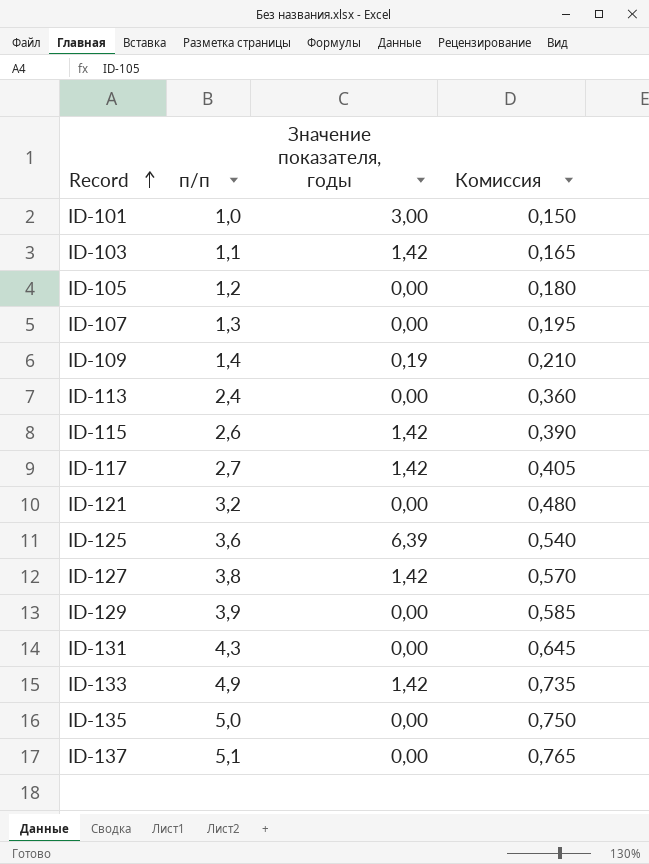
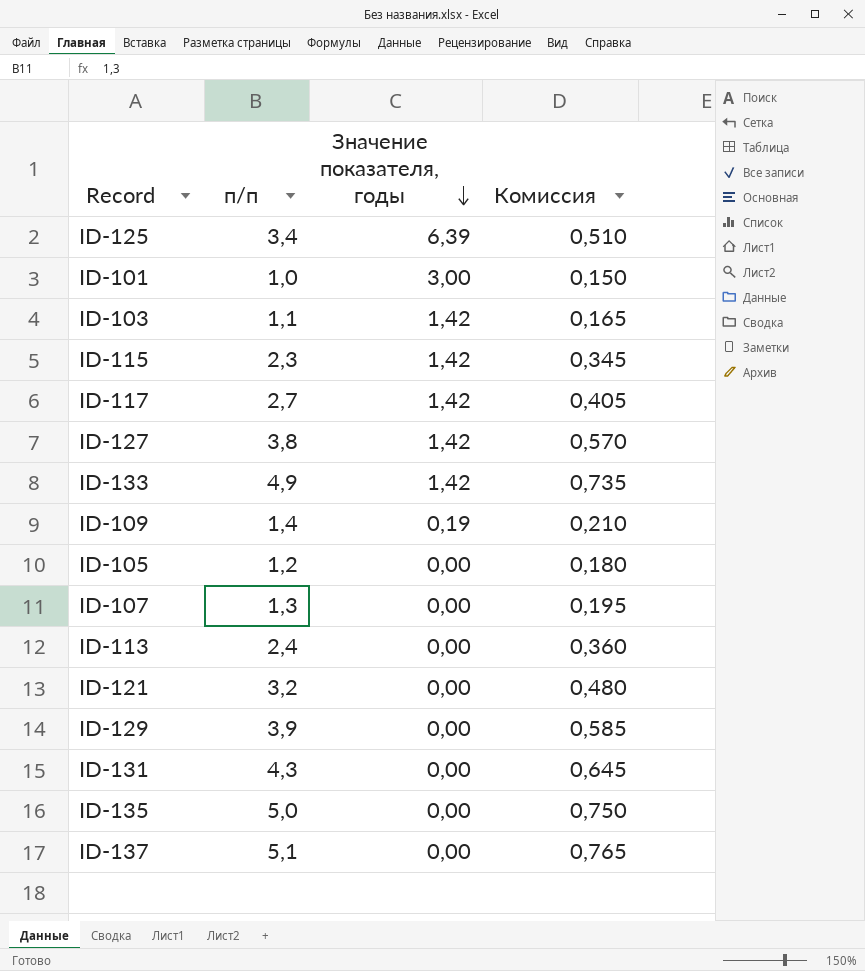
row order: Record ascending -> Значение показателя, годы descending
ID-125 | п/п: 3,6 -> 3,4
ID-125 | Комиссия: 0,540 -> 0,510
ID-115 | п/п: 2,6 -> 2,3
ID-115 | Комиссия: 0,390 -> 0,345

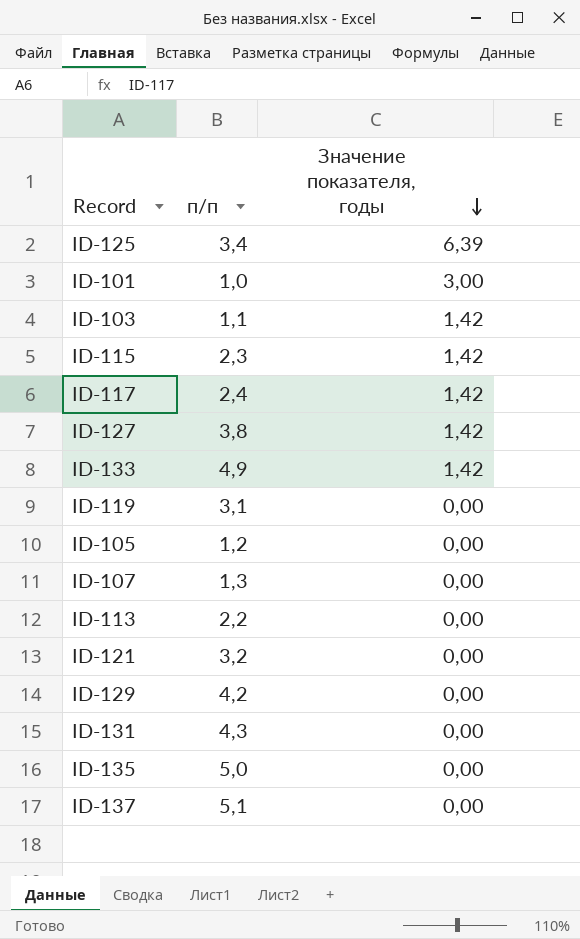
column Комиссия | formula: [п/п] * 0,15 -> none
row ID-109: 1,4 | 0,19 | 0,210 -> none
ID-117 | п/п: 2,7 -> 2,4
row ID-119: none -> 3,1 | 0,00
ID-113 | п/п: 2,4 -> 2,2
ID-129 | п/п: 3,9 -> 4,2

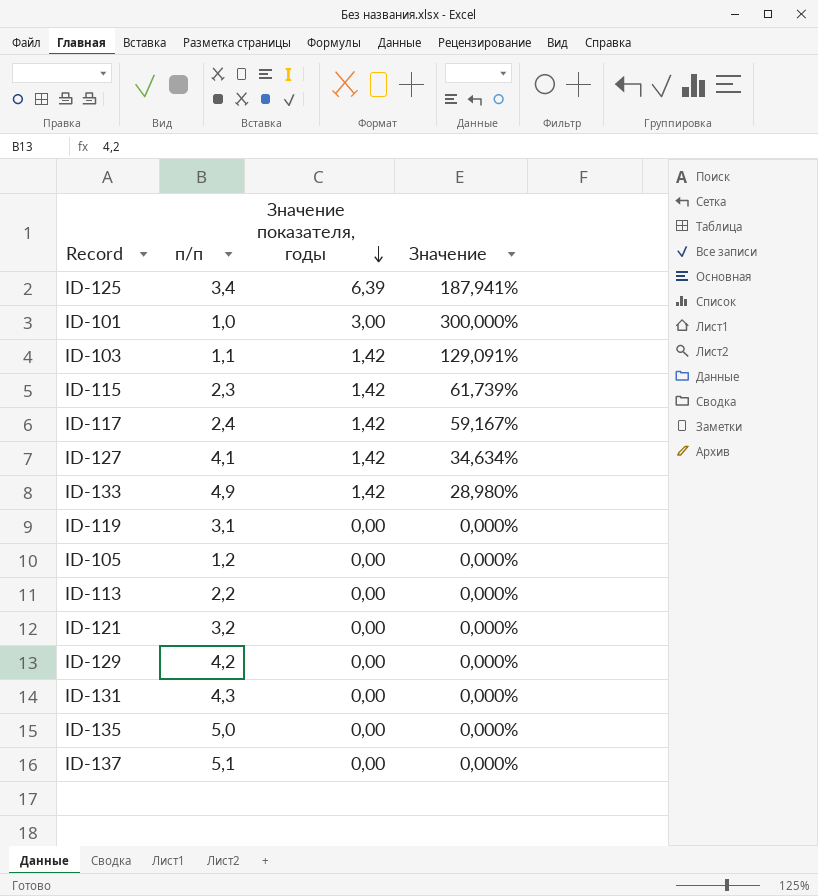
column Значение | formula: none -> [Значение показателя, годы] / [п/п]
row ID-107: 1,3 | 0,00 -> none
ID-127 | п/п: 3,8 -> 4,1

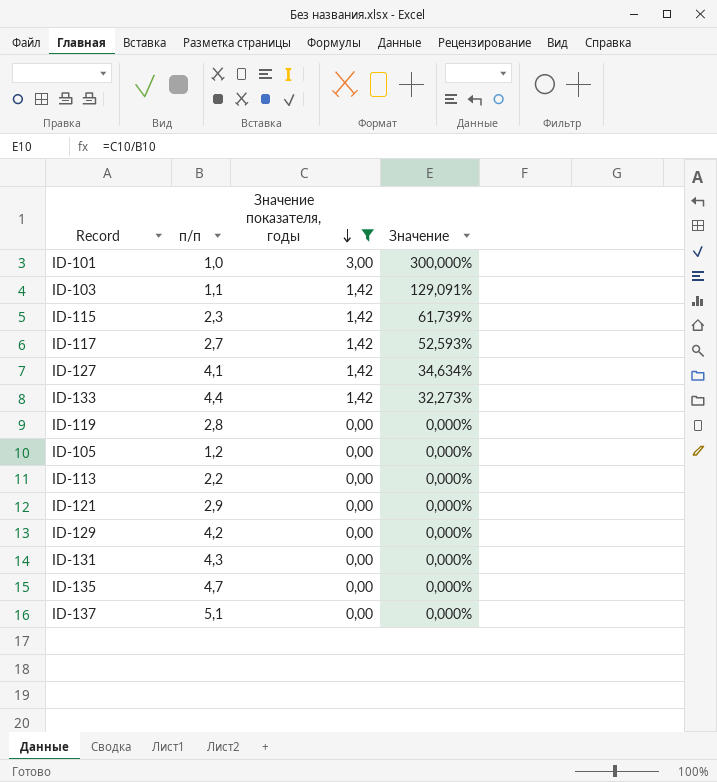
filter: none -> Значение показателя, годы != 6,39
ID-117 | п/п: 2,4 -> 2,7
ID-117 | Значение: 59,167% -> 52,593%
ID-133 | п/п: 4,9 -> 4,4
ID-133 | Значение: 28,980% -> 32,273%
ID-119 | п/п: 3,1 -> 2,8
ID-121 | п/п: 3,2 -> 2,9
ID-135 | п/п: 5,0 -> 4,7

